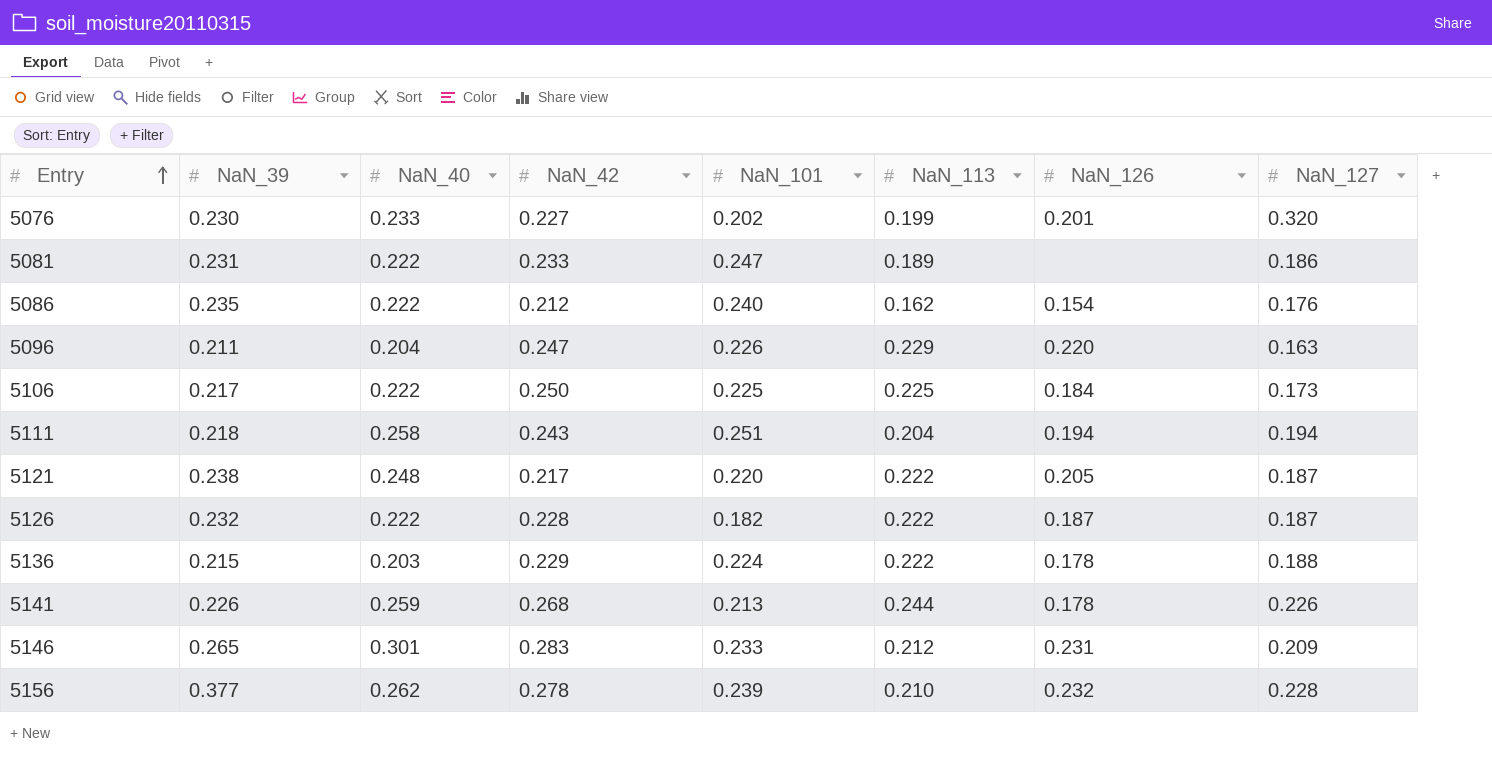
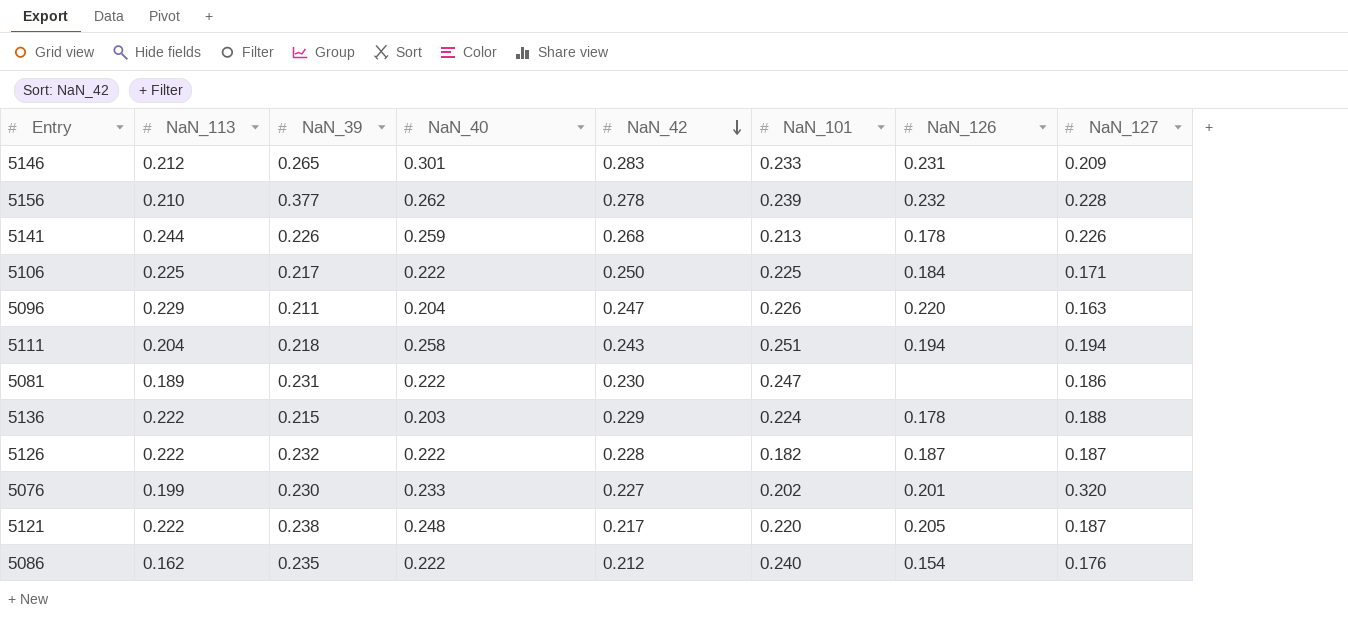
row order: Entry ascending -> NaN_42 descending
column NaN_113 | position: 6 -> 2
5106 | NaN_127: 0.173 -> 0.171
5081 | NaN_42: 0.233 -> 0.230

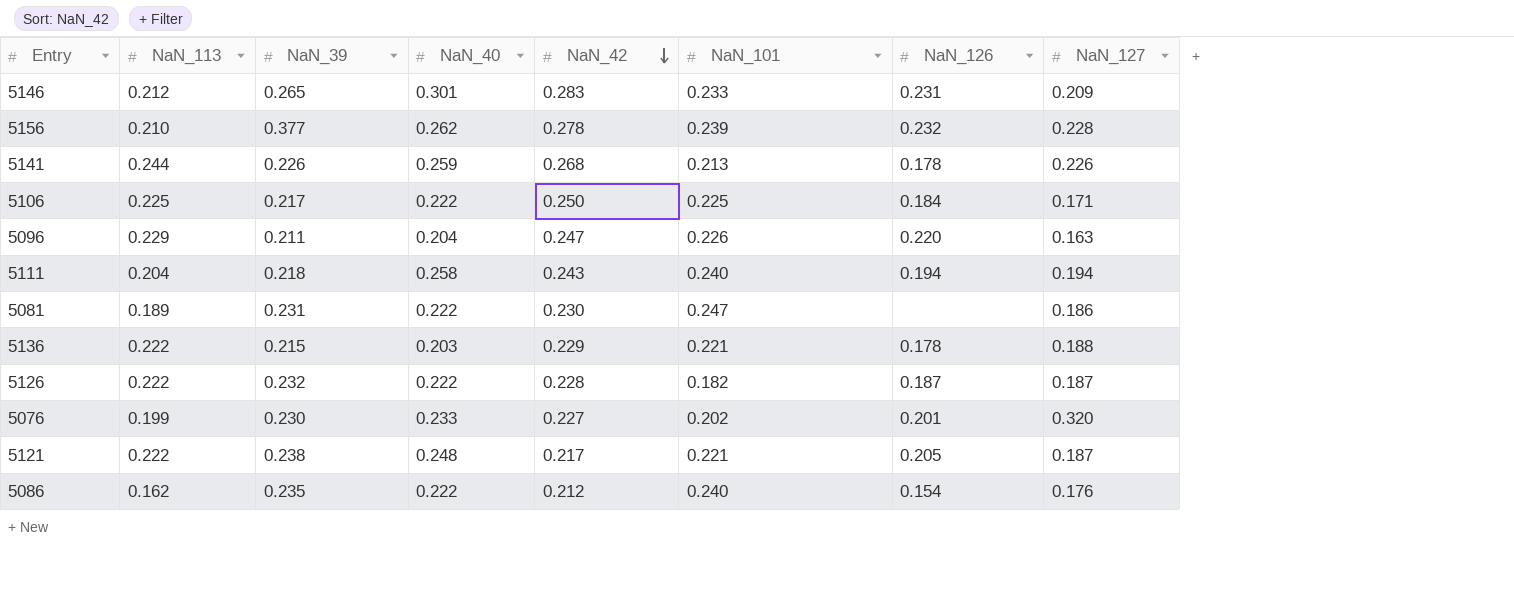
5111 | NaN_101: 0.251 -> 0.240
5136 | NaN_101: 0.224 -> 0.221
5121 | NaN_101: 0.220 -> 0.221

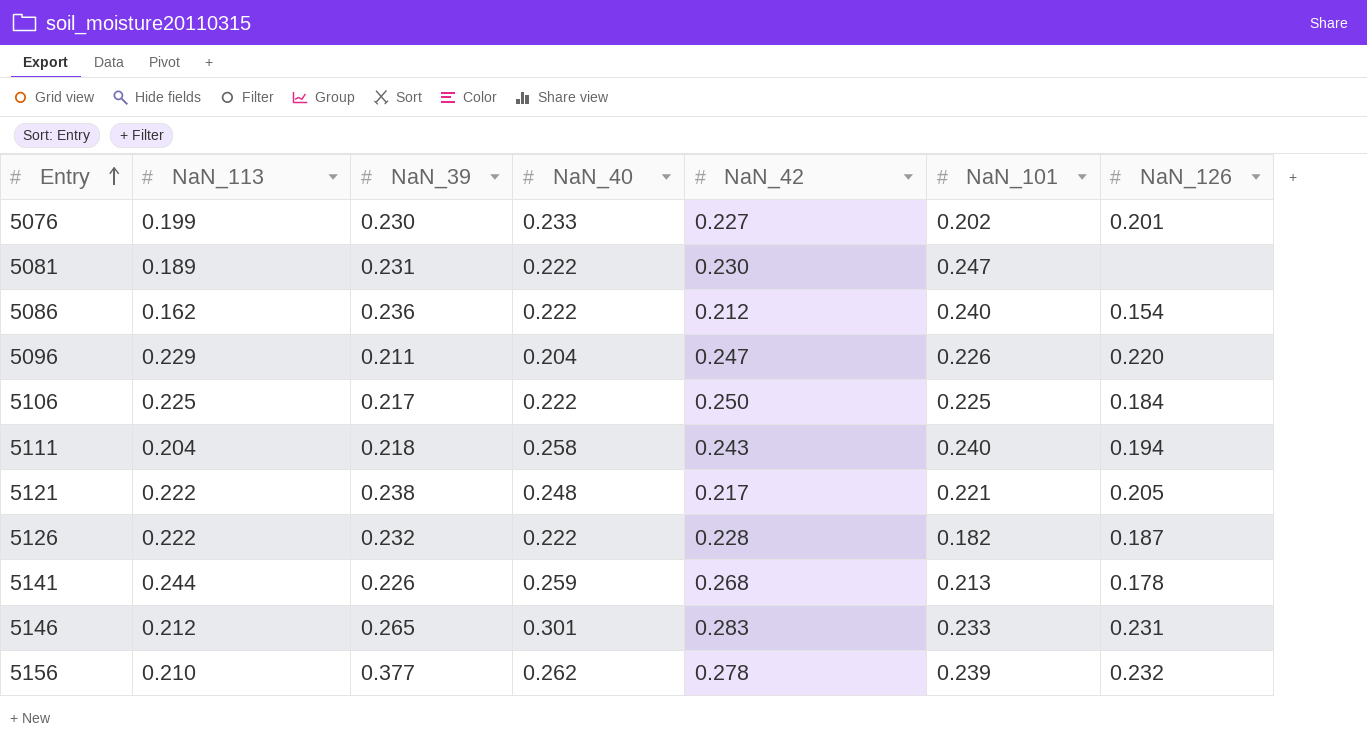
row order: NaN_42 descending -> Entry ascending
column NaN_127 | position: 8 -> none
row 5136: 0.222 | 0.215 | 0.203 | 0.229 | 0.221 | 0.178 | 0.188 -> none
5086 | NaN_39: 0.235 -> 0.236

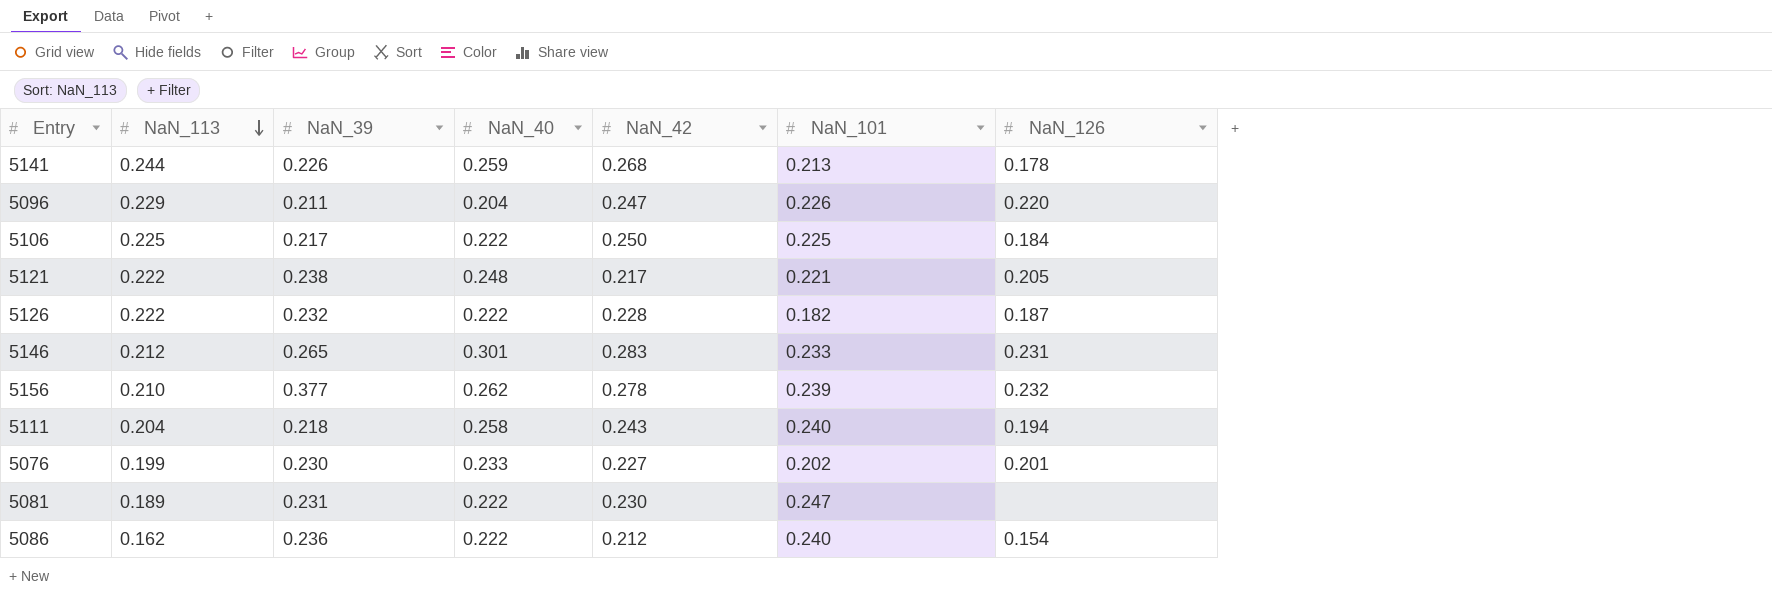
row order: Entry ascending -> NaN_113 descending

